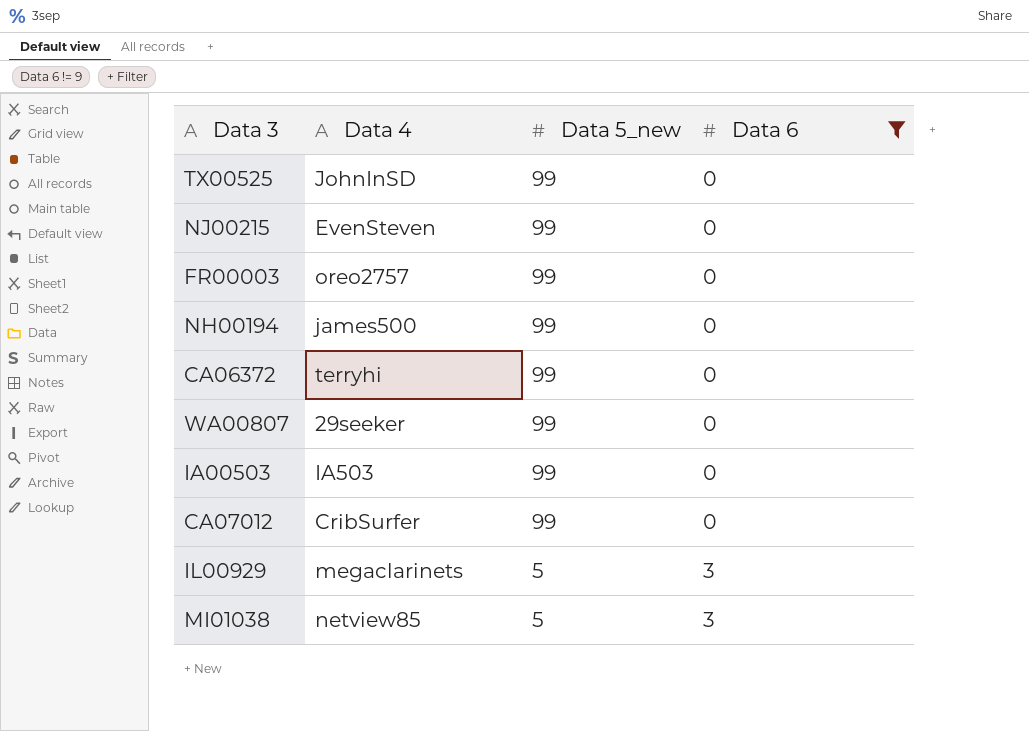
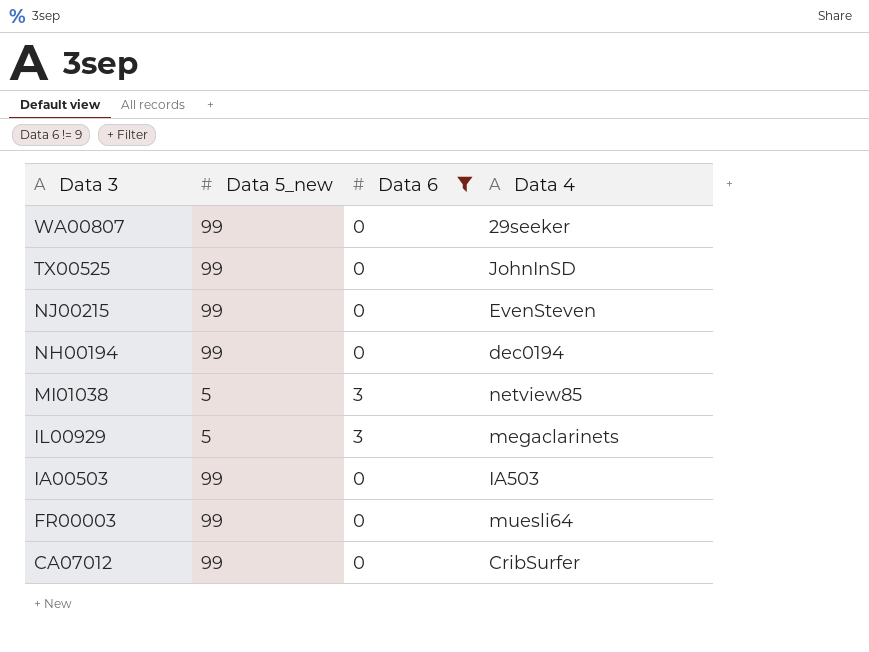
row order: Data 5_new descending -> Data 3 descending
column Data 4 | position: 2 -> 4
row CA06372: terryhi | 99 | 0 -> none
NH00194 | Data 4: james500 -> dec0194
FR00003 | Data 4: oreo2757 -> muesli64

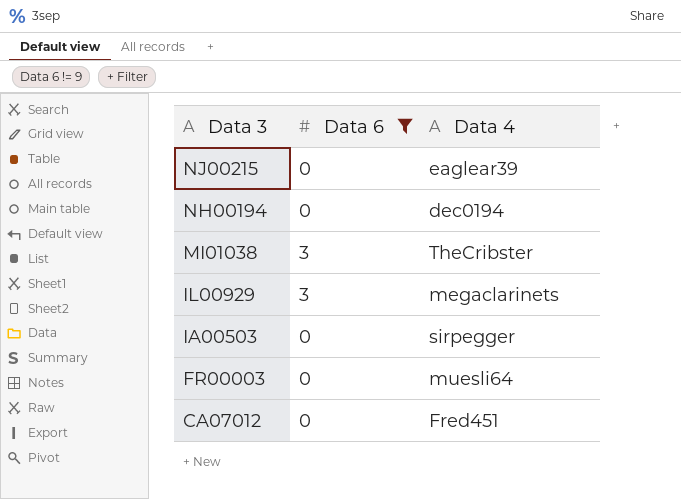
column Data 5_new | position: 2 -> none
row WA00807: 99 | 0 | 29seeker -> none
row TX00525: 99 | 0 | JohnInSD -> none
NJ00215 | Data 4: EvenSteven -> eaglear39
MI01038 | Data 4: netview85 -> TheCribster
IA00503 | Data 4: IA503 -> sirpegger
CA07012 | Data 4: CribSurfer -> Fred451

